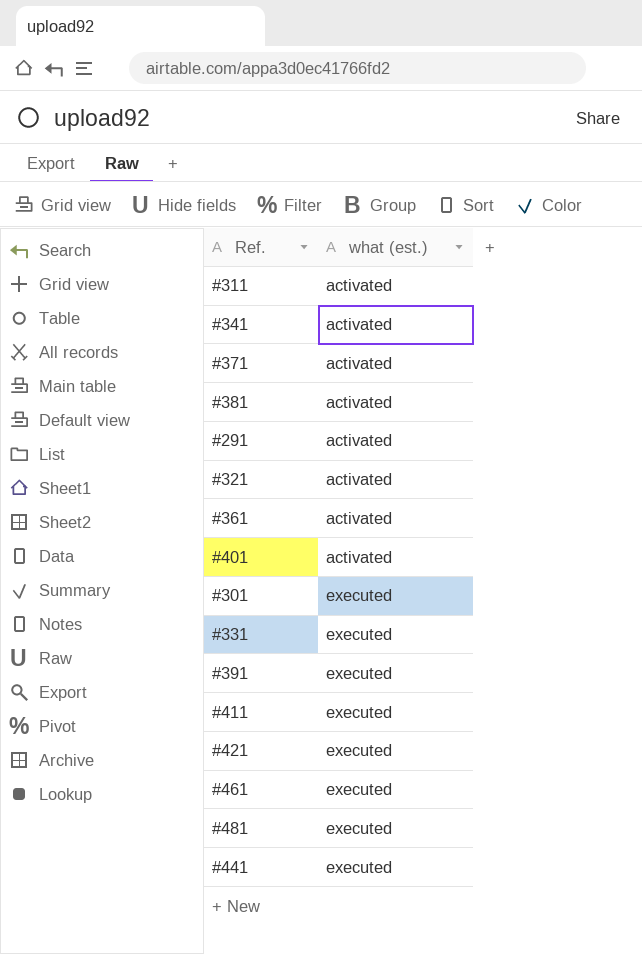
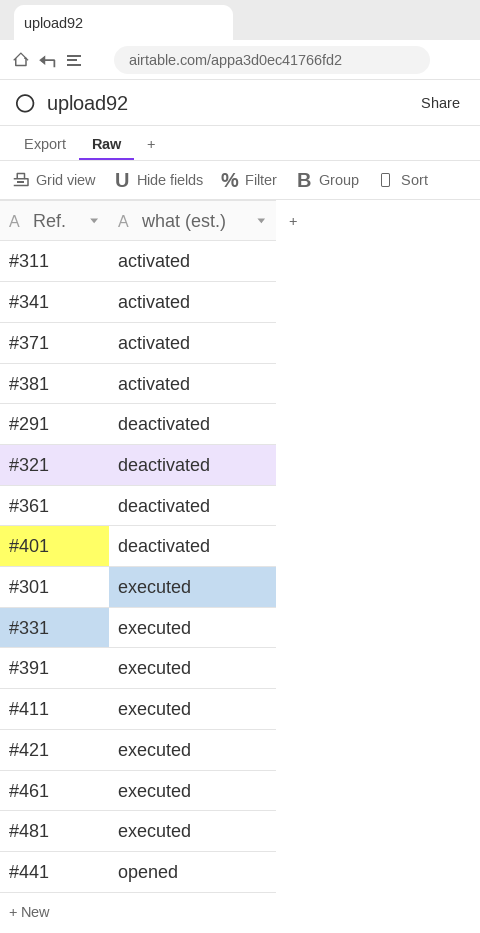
#291 | what (est.): activated -> deactivated
#321 | what (est.): activated -> deactivated
#361 | what (est.): activated -> deactivated
#401 | what (est.): activated -> deactivated
#441 | what (est.): executed -> opened

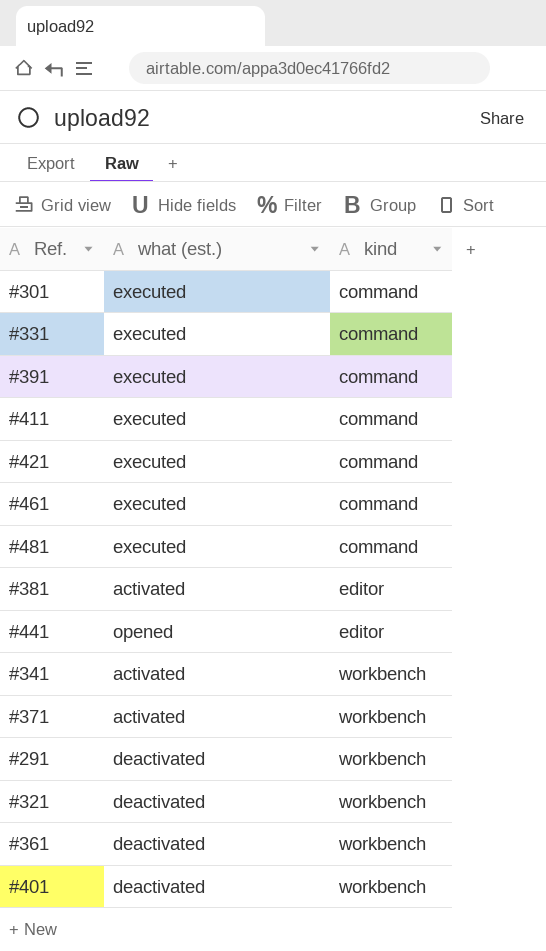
row order: what (est.) ascending -> kind ascending
column kind | position: none -> 3
row #311: activated -> none

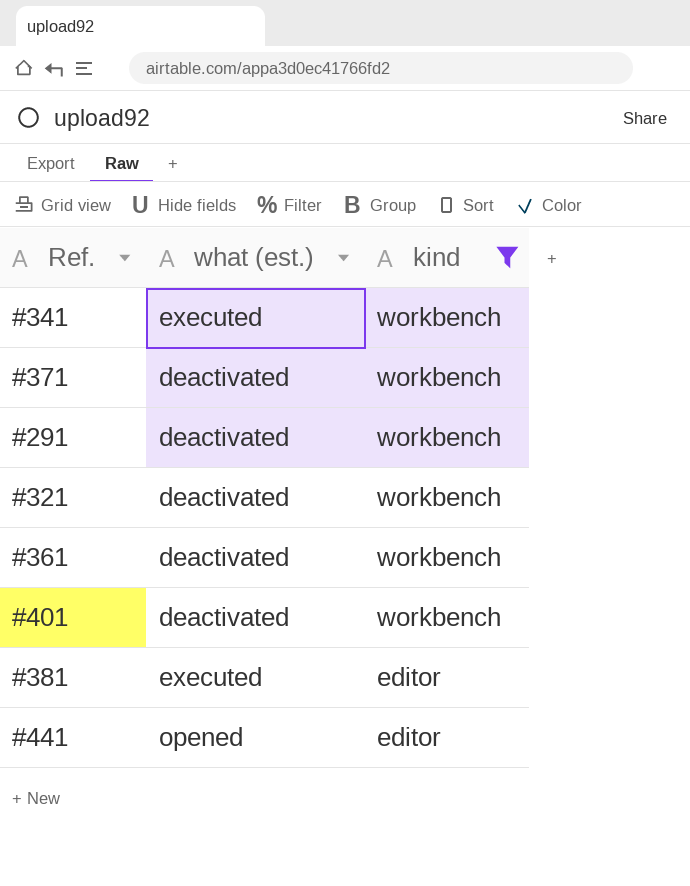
filter: none -> kind != command
row order: kind ascending -> kind descending
#341 | what (est.): activated -> executed
#371 | what (est.): activated -> deactivated
#381 | what (est.): activated -> executed

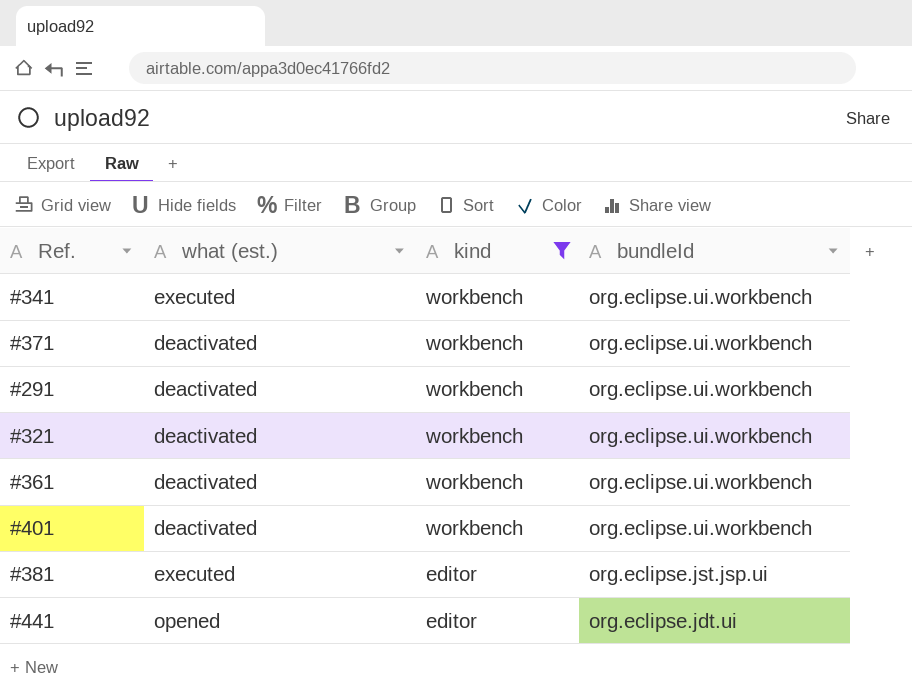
column bundleId | position: none -> 4

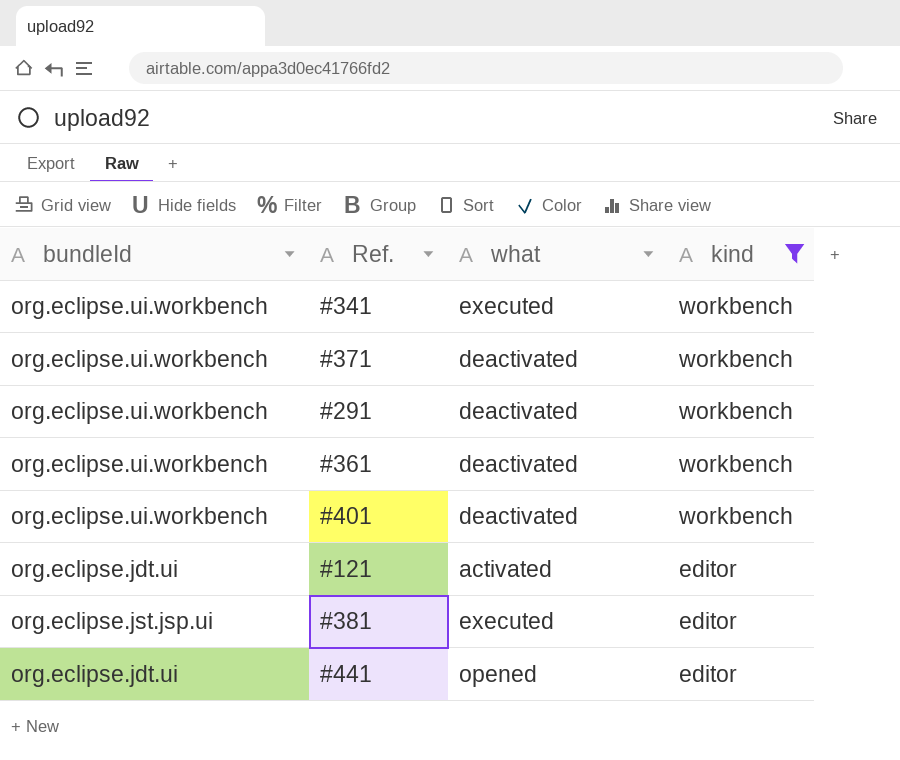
column bundleId | position: 4 -> 1
column name: what (est.) -> what
row #321: deactivated | workbench | org.eclipse.ui.workbench -> none
row #121: none -> org.eclipse.jdt.ui | activated | editor

